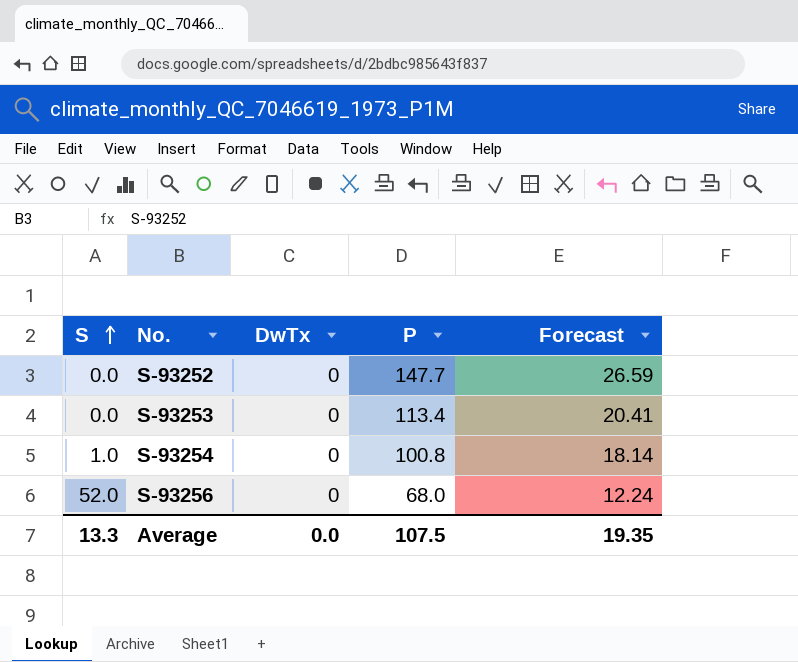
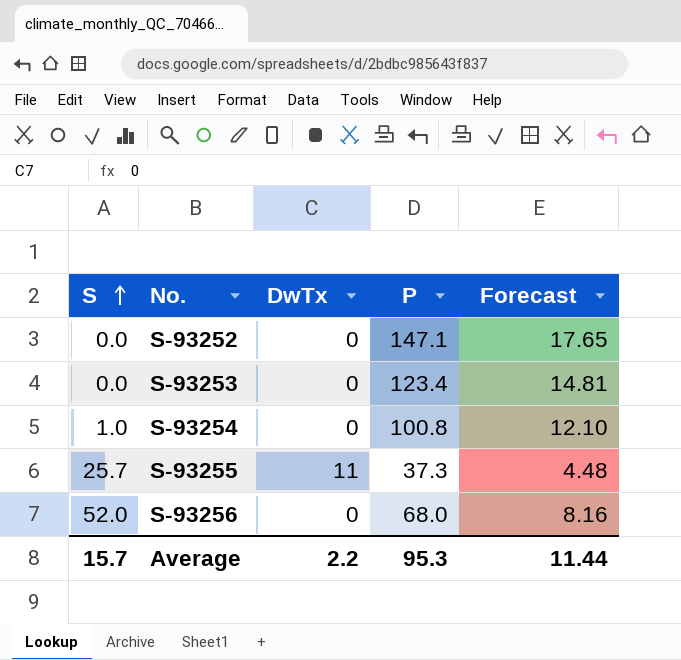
column Forecast | formula: [P] * 0.18 -> [P] * 0.12
S-93252 | P: 147.7 -> 147.1
S-93253 | P: 113.4 -> 123.4
row S-93255: none -> 25.7 | 11 | 37.3 | 4.48
Average | S: 13.3 -> 15.7
Average | DwTx: 0.0 -> 2.2
Average | P: 107.5 -> 95.3
Average | Forecast: 19.35 -> 11.44

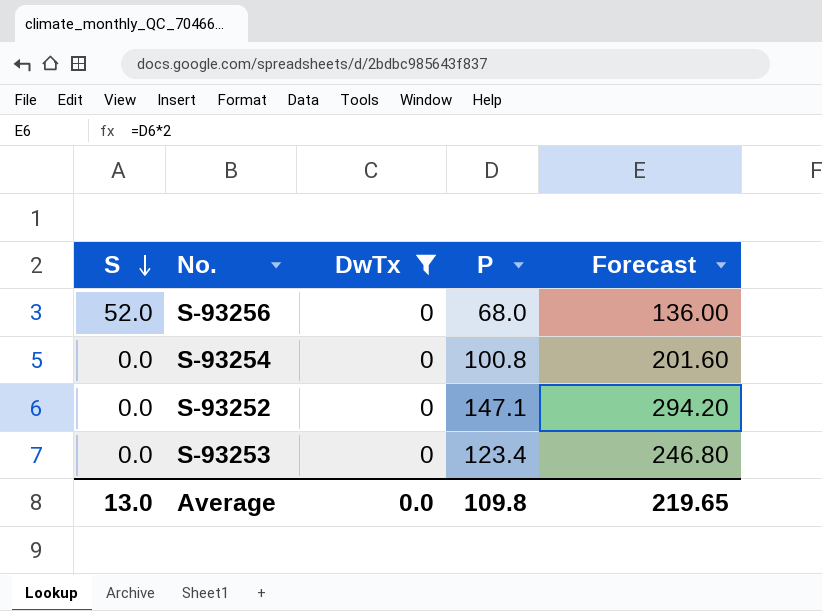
filter: none -> DwTx = 0
row order: S ascending -> S descending
column Forecast | formula: [P] * 0.12 -> [P] * 2
S-93254 | S: 1.0 -> 0.0
Average | S: 15.7 -> 13.0
Average | DwTx: 2.2 -> 0.0
Average | P: 95.3 -> 109.8
Average | Forecast: 11.44 -> 219.65

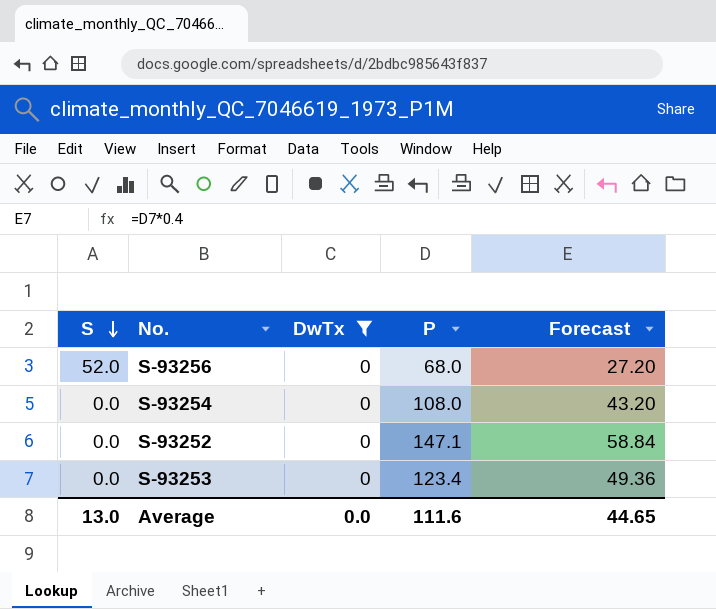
column Forecast | formula: [P] * 2 -> [P] * 0.4
S-93254 | P: 100.8 -> 108.0
Average | P: 109.8 -> 111.6
Average | Forecast: 219.65 -> 44.65

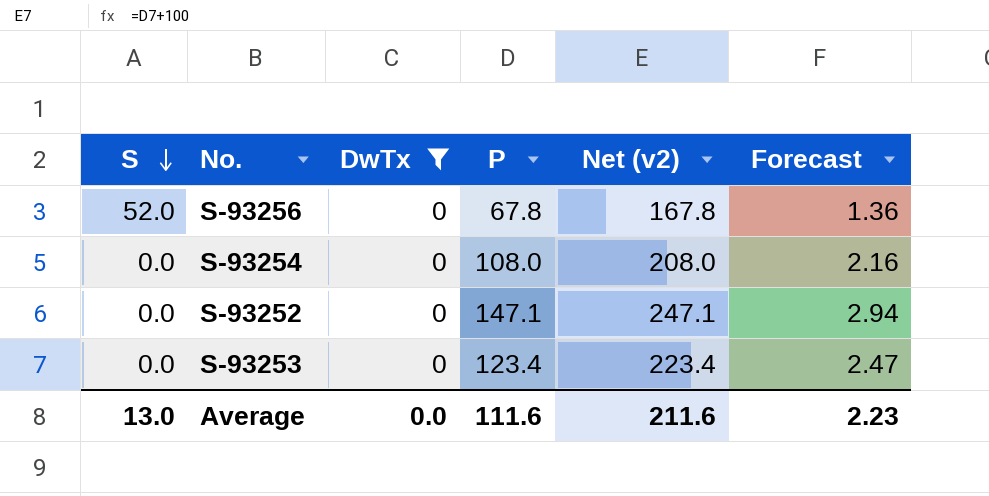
column Net (v2) | formula: none -> [P] + 100
column Forecast | formula: [P] * 0.4 -> [P] * 0.02
S-93256 | P: 68.0 -> 67.8
Average | Forecast: 44.65 -> 2.23

